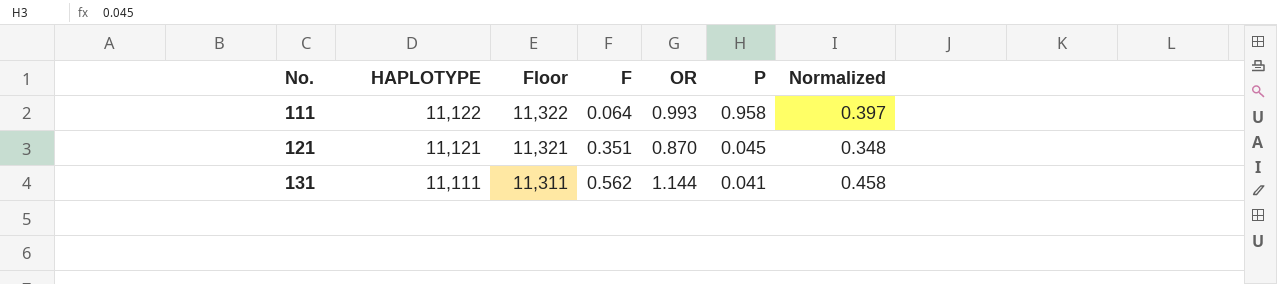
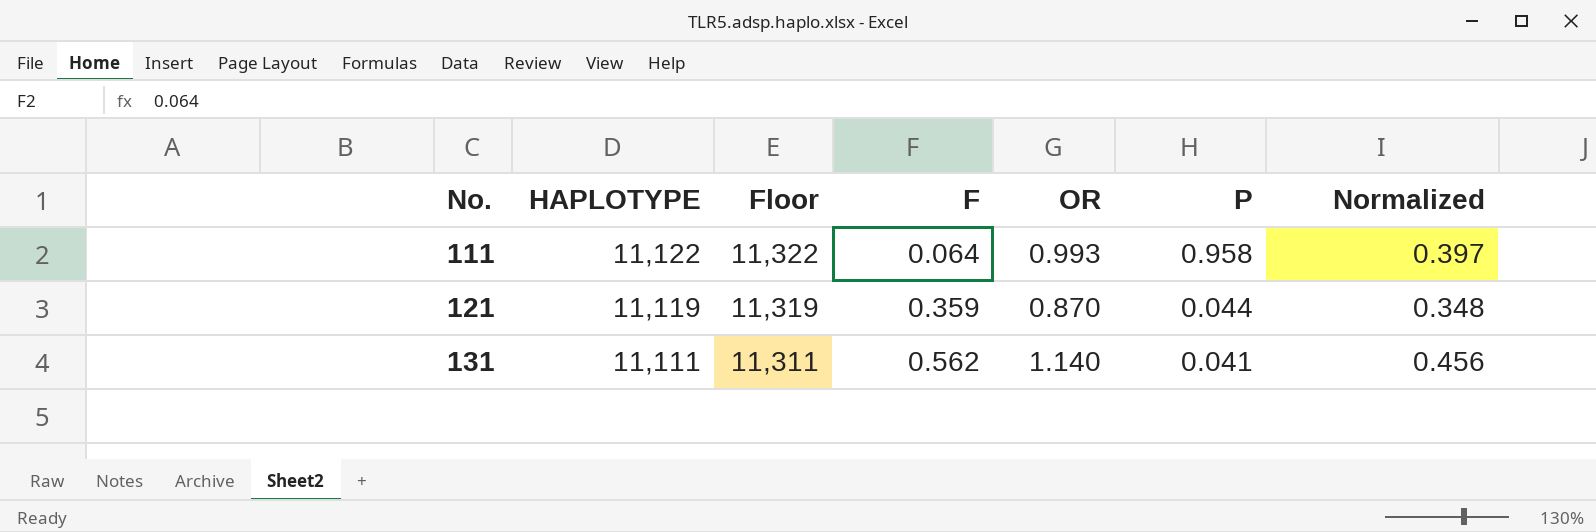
121 | HAPLOTYPE: 11,121 -> 11,119
121 | Floor: 11,321 -> 11,319
121 | F: 0.351 -> 0.359
121 | P: 0.045 -> 0.044
131 | OR: 1.144 -> 1.140
131 | Normalized: 0.458 -> 0.456

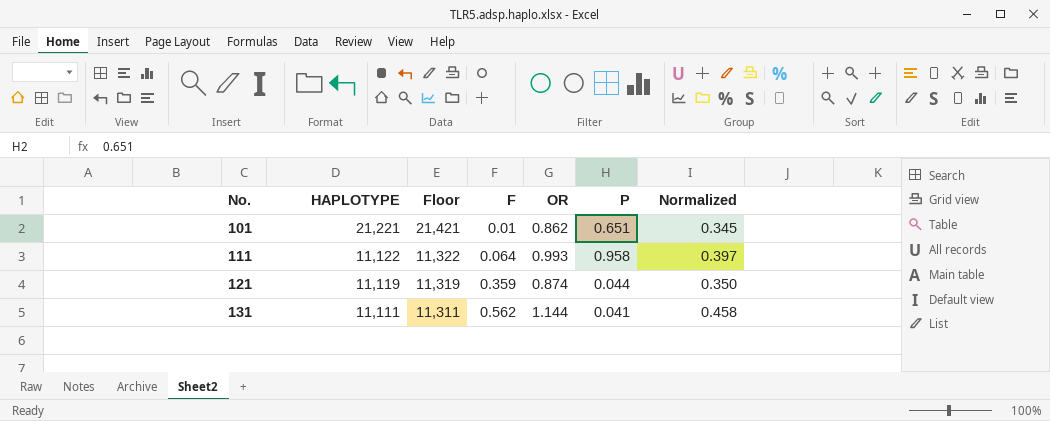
row 101: none -> 21,221 | 21,421 | 0.01 | 0.862 | 0.651 | 0.345
121 | OR: 0.870 -> 0.874
121 | Normalized: 0.348 -> 0.350
131 | OR: 1.140 -> 1.144
131 | Normalized: 0.456 -> 0.458

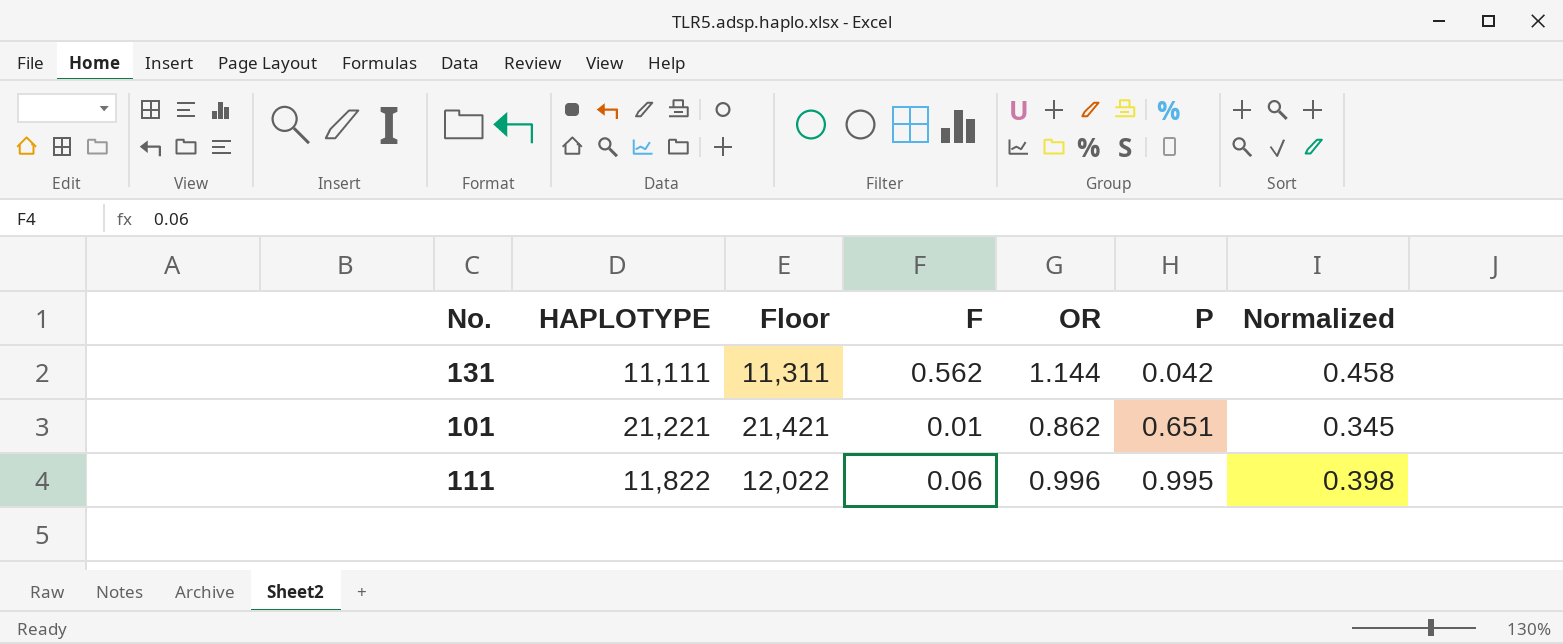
row order: No. ascending -> P ascending
row 121: 11,119 | 11,319 | 0.359 | 0.874 | 0.044 | 0.350 -> none
131 | P: 0.041 -> 0.042
111 | HAPLOTYPE: 11,122 -> 11,822
111 | Floor: 11,322 -> 12,022
111 | F: 0.064 -> 0.06
111 | OR: 0.993 -> 0.996
111 | P: 0.958 -> 0.995
111 | Normalized: 0.397 -> 0.398

